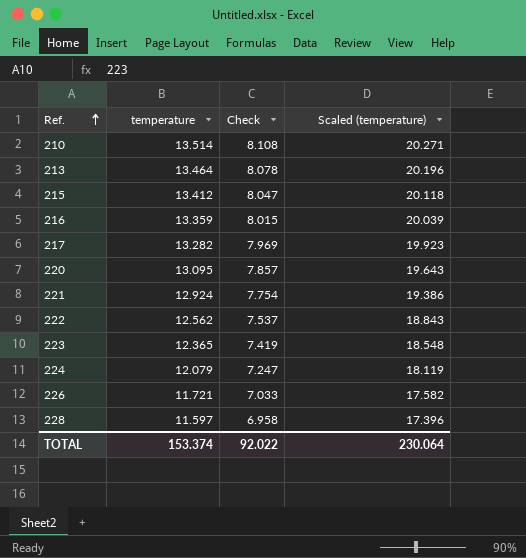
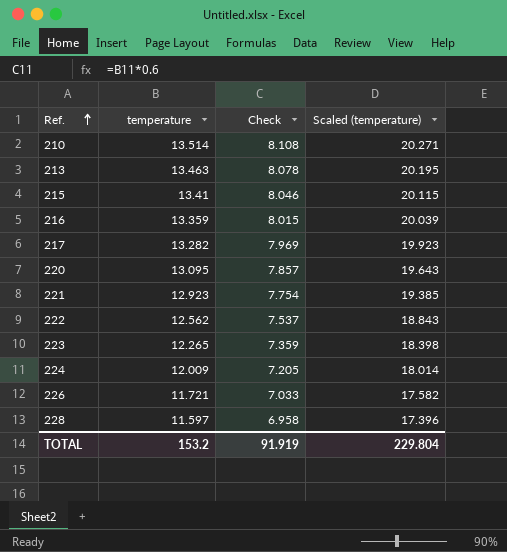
213 | temperature: 13.464 -> 13.463
213 | Scaled (temperature): 20.196 -> 20.195
215 | temperature: 13.412 -> 13.41
215 | Check: 8.047 -> 8.046
215 | Scaled (temperature): 20.118 -> 20.115
221 | temperature: 12.924 -> 12.923
221 | Scaled (temperature): 19.386 -> 19.385
223 | temperature: 12.365 -> 12.265
223 | Check: 7.419 -> 7.359
223 | Scaled (temperature): 18.548 -> 18.398
224 | temperature: 12.079 -> 12.009
224 | Check: 7.247 -> 7.205
224 | Scaled (temperature): 18.119 -> 18.014
TOTAL | temperature: 153.374 -> 153.2
TOTAL | Check: 92.022 -> 91.919
TOTAL | Scaled (temperature): 230.064 -> 229.804

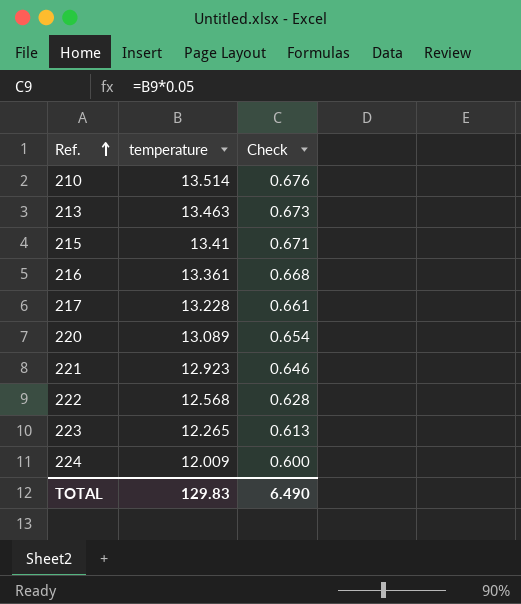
column Scaled (temperature) | formula: [temperature] * 1.5 -> none
column Check | formula: [temperature] * 0.6 -> [temperature] * 0.05
row 226: 11.721 | 7.033 | 17.582 -> none
row 228: 11.597 | 6.958 | 17.396 -> none
216 | temperature: 13.359 -> 13.361
217 | temperature: 13.282 -> 13.228
220 | temperature: 13.095 -> 13.089
222 | temperature: 12.562 -> 12.568
TOTAL | temperature: 153.2 -> 129.83
TOTAL | Check: 91.919 -> 6.490

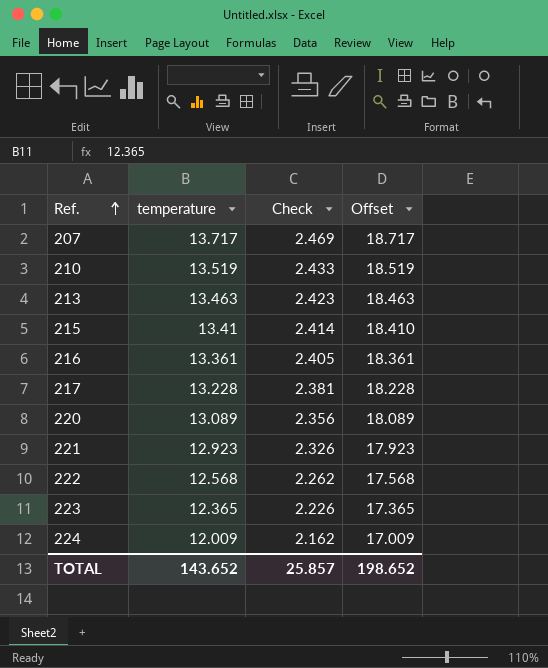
column Check | formula: [temperature] * 0.05 -> [temperature] * 0.18
column Offset | formula: none -> [temperature] + 5
row 207: none -> 13.717 | 2.469 | 18.717
210 | temperature: 13.514 -> 13.519
223 | temperature: 12.265 -> 12.365
TOTAL | temperature: 129.83 -> 143.652
TOTAL | Check: 6.490 -> 25.857

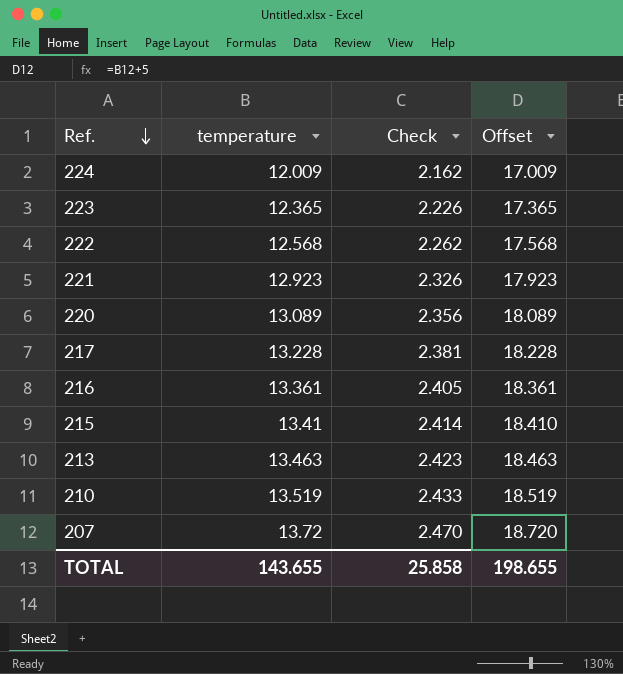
row order: Ref. ascending -> Ref. descending
207 | temperature: 13.717 -> 13.72
207 | Check: 2.469 -> 2.470
207 | Offset: 18.717 -> 18.720
TOTAL | temperature: 143.652 -> 143.655
TOTAL | Check: 25.857 -> 25.858
TOTAL | Offset: 198.652 -> 198.655

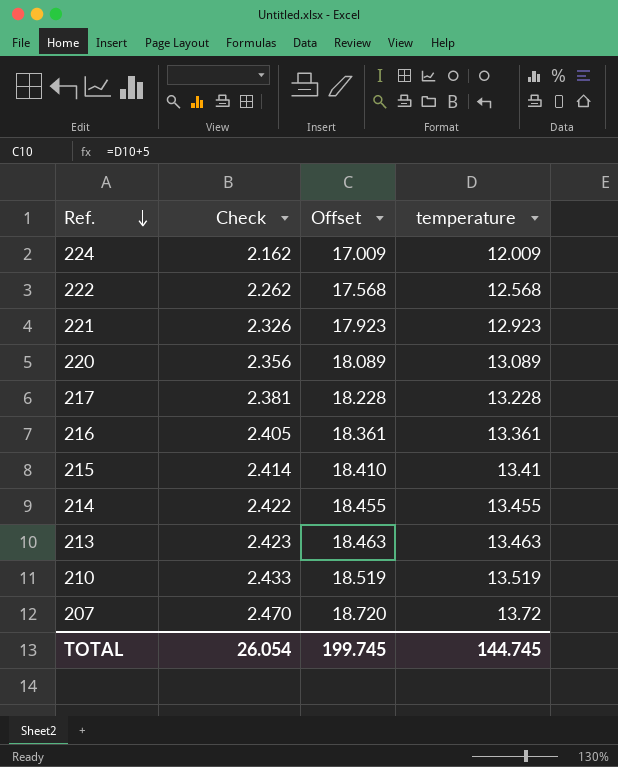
column temperature | position: 2 -> 4
row 223: 12.365 | 2.226 | 17.365 -> none
row 214: none -> 2.422 | 18.455 | 13.455
TOTAL | Check: 25.858 -> 26.054
TOTAL | Offset: 198.655 -> 199.745
TOTAL | temperature: 143.655 -> 144.745

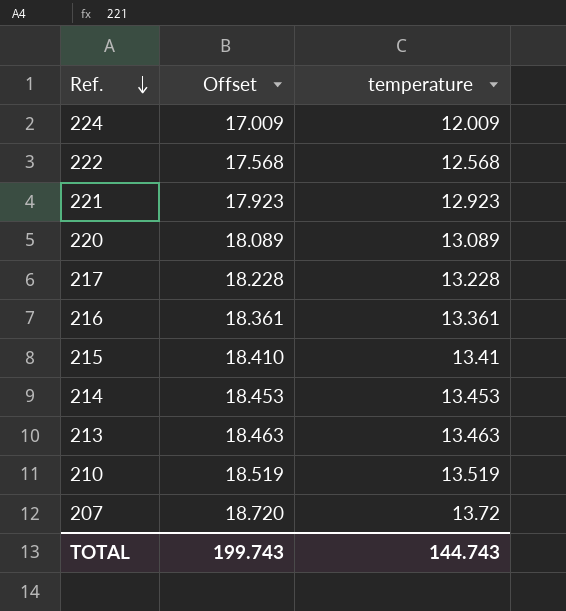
column Check | formula: [temperature] * 0.18 -> none
214 | Offset: 18.455 -> 18.453
214 | temperature: 13.455 -> 13.453
TOTAL | Offset: 199.745 -> 199.743
TOTAL | temperature: 144.745 -> 144.743

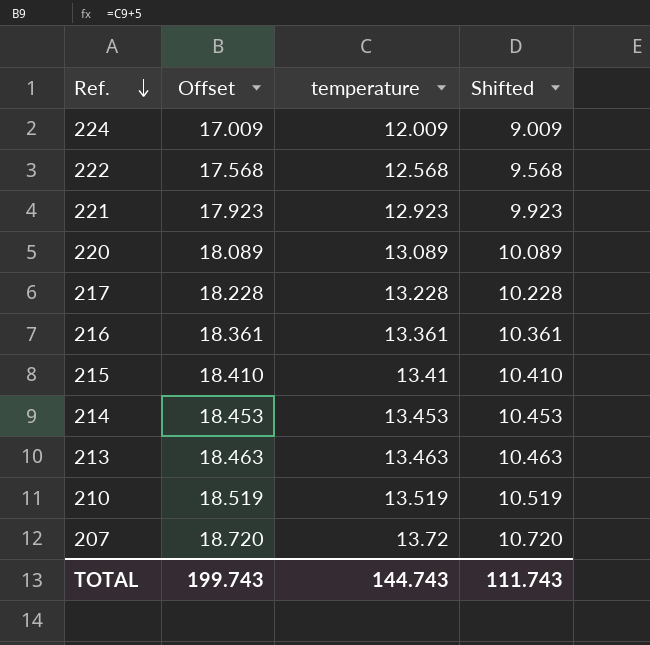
column Shifted | formula: none -> [temperature] - 3

